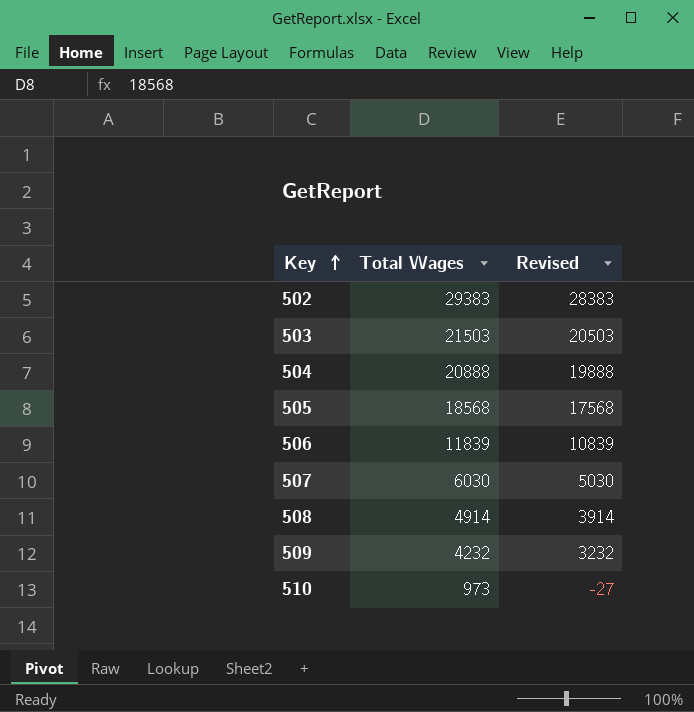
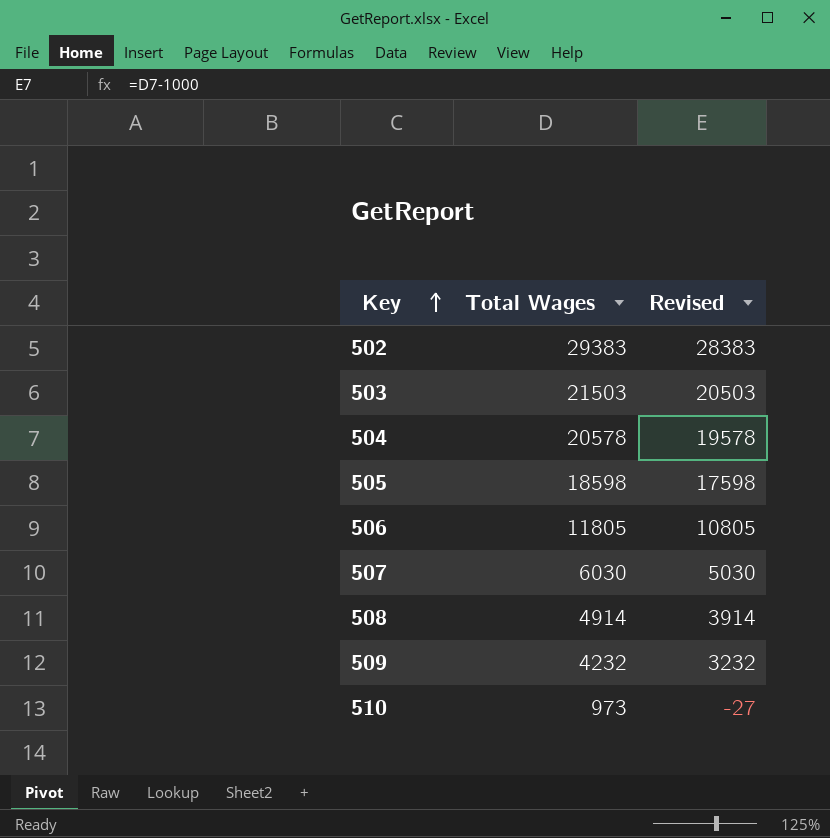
504 | Total Wages: 20888 -> 20578
504 | Revised: 19888 -> 19578
505 | Total Wages: 18568 -> 18598
505 | Revised: 17568 -> 17598
506 | Total Wages: 11839 -> 11805
506 | Revised: 10839 -> 10805

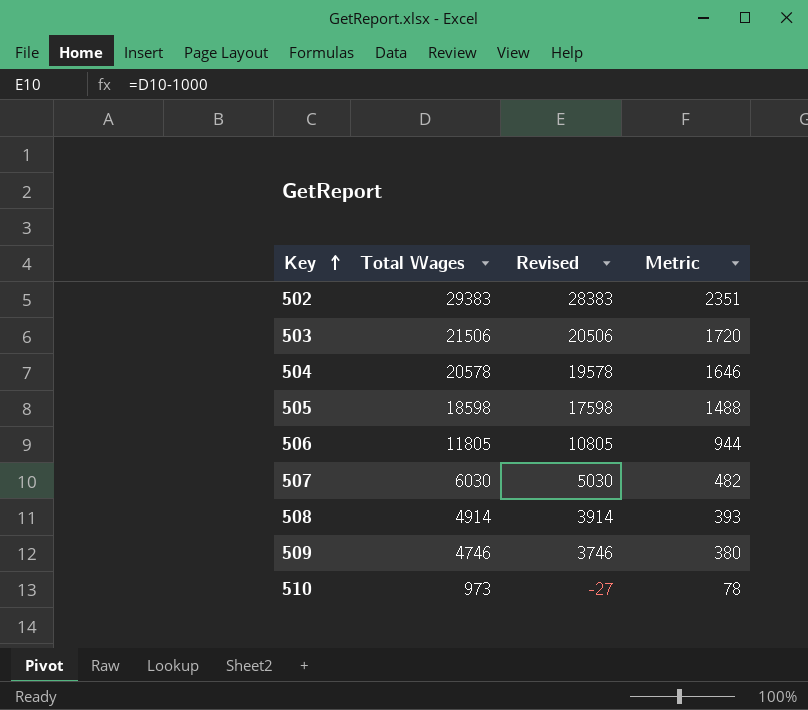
column Metric | formula: none -> [Total Wages] * 0.08
503 | Total Wages: 21503 -> 21506
503 | Revised: 20503 -> 20506
509 | Total Wages: 4232 -> 4746
509 | Revised: 3232 -> 3746

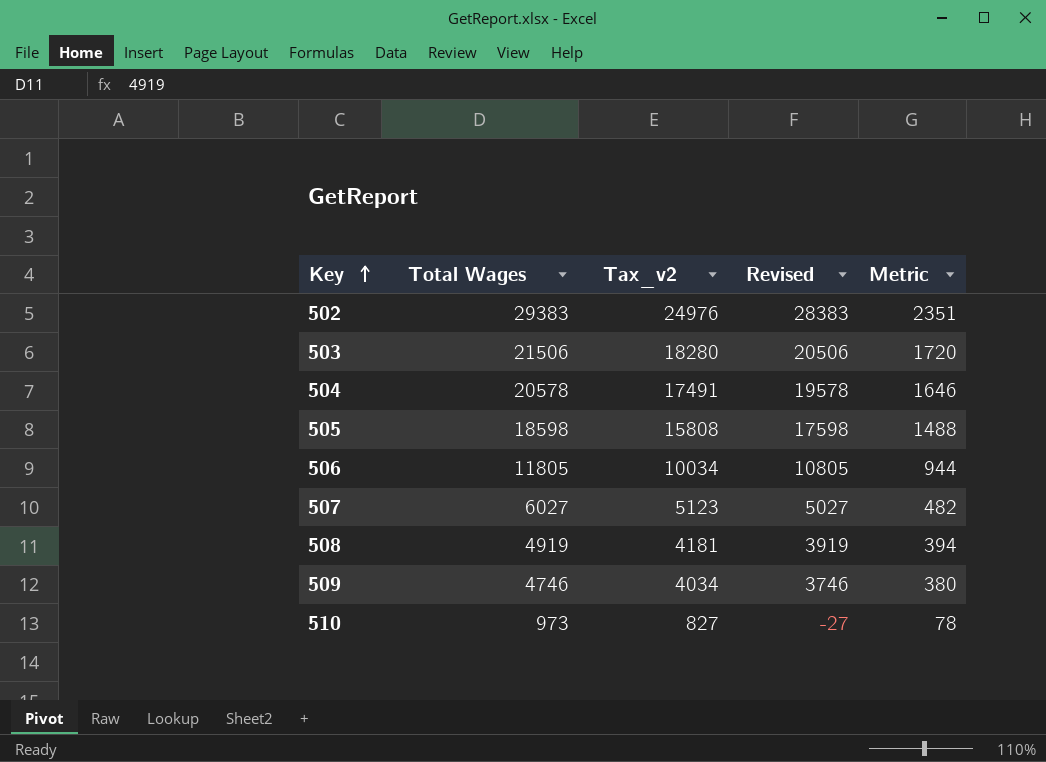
column Tax_v2 | formula: none -> [Total Wages] * 0.85
507 | Total Wages: 6030 -> 6027
507 | Revised: 5030 -> 5027
508 | Total Wages: 4914 -> 4919
508 | Revised: 3914 -> 3919
508 | Metric: 393 -> 394

